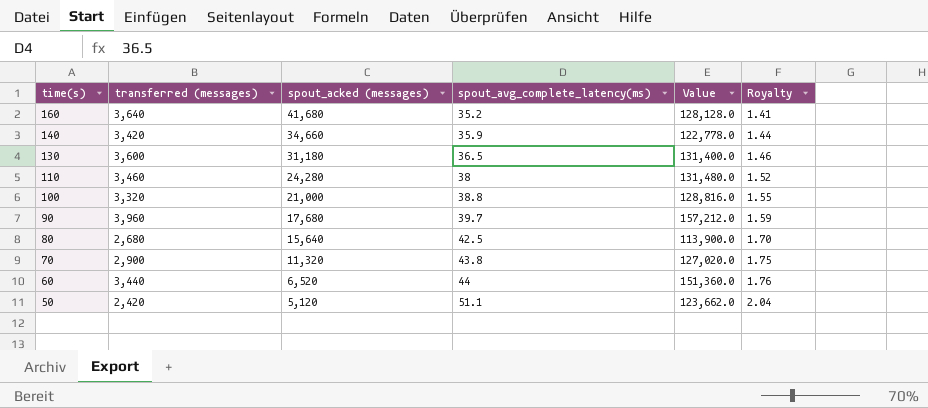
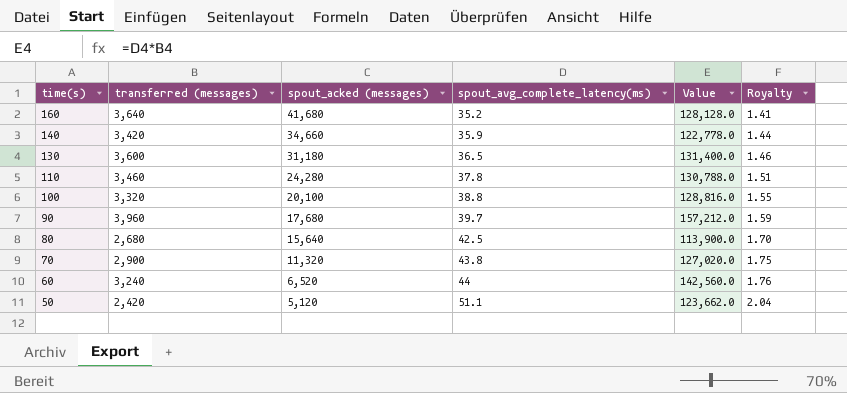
110 | spout_avg_complete_latency(ms): 38 -> 37.8
110 | Value: 131,480.0 -> 130,788.0
110 | Royalty: 1.52 -> 1.51
100 | spout_acked (messages): 21,000 -> 20,100
60 | transferred (messages): 3,440 -> 3,240
60 | Value: 151,360.0 -> 142,560.0

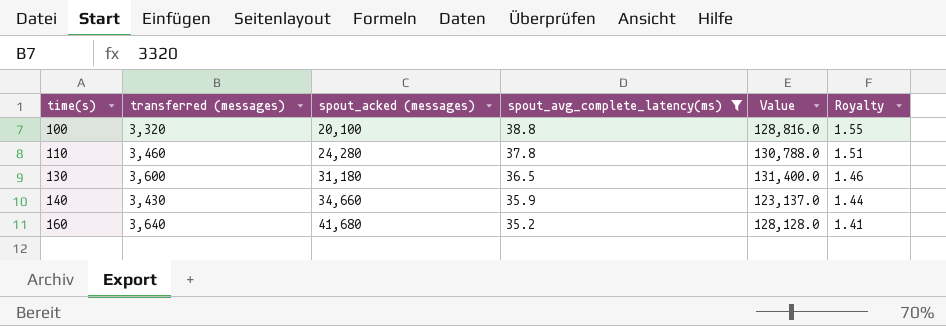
filter: none -> spout_avg_complete_latency(ms) <= 38.8
row order: time(s) descending -> time(s) ascending
140 | transferred (messages): 3,420 -> 3,430
140 | Value: 122,778.0 -> 123,137.0

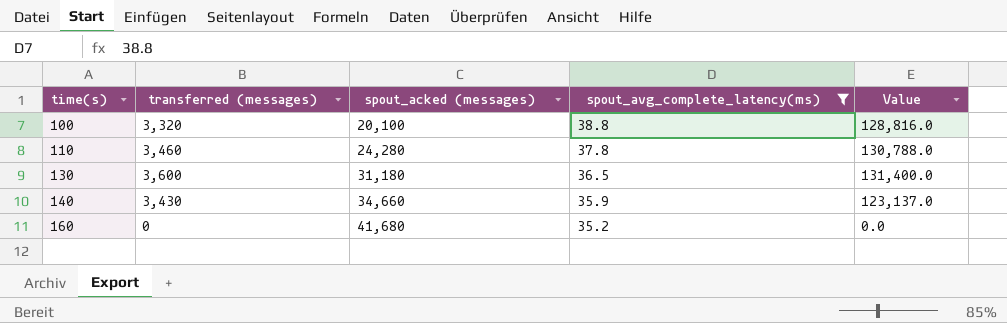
column Royalty | formula: [spout_avg_complete_latency(ms)] * 0.04 -> none
160 | transferred (messages): 3,640 -> 0
160 | Value: 128,128.0 -> 0.0

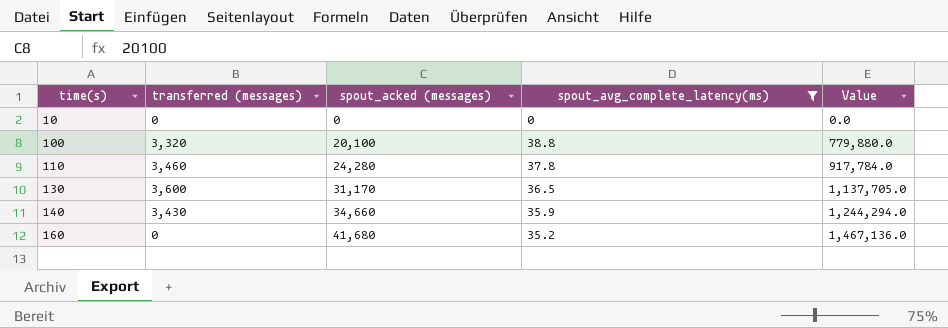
column Value | formula: [transferred (messages)] * [spout_avg_complete_latency(ms)] -> [spout_acked (messages)] * [spout_avg_complete_latency(ms)]
row 10: none -> 0 | 0 | 0 | 0.0
130 | spout_acked (messages): 31,180 -> 31,170

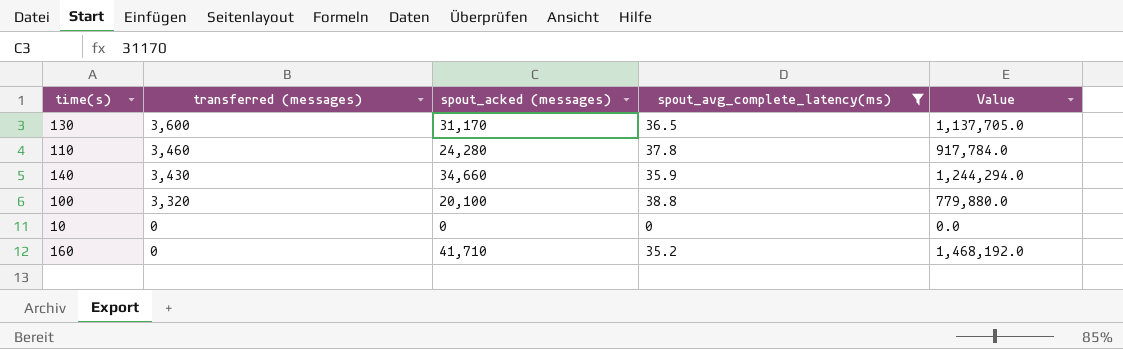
row order: time(s) ascending -> transferred (messages) descending
160 | spout_acked (messages): 41,680 -> 41,710
160 | Value: 1,467,136.0 -> 1,468,192.0

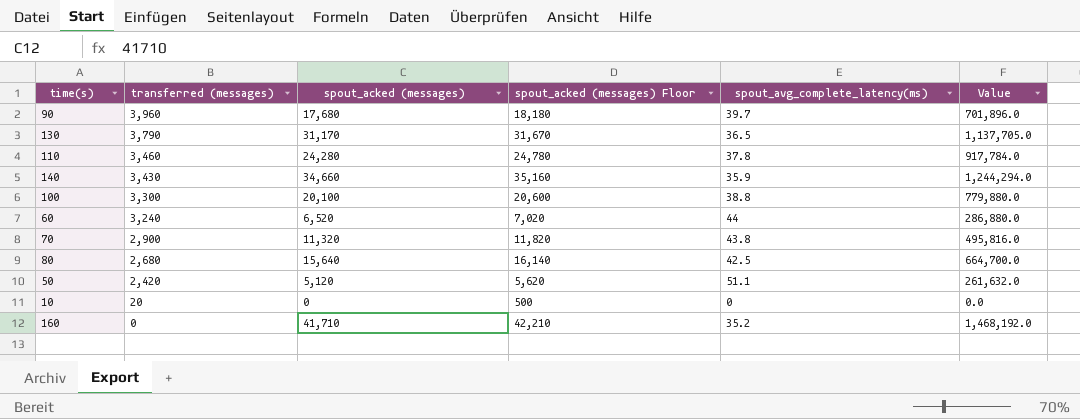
filter: spout_avg_complete_latency(ms) <= 38.8 -> none
column spout_acked (messages) Floor | formula: none -> [spout_acked (messages)] + 500
130 | transferred (messages): 3,600 -> 3,790
100 | transferred (messages): 3,320 -> 3,300
10 | transferred (messages): 0 -> 20

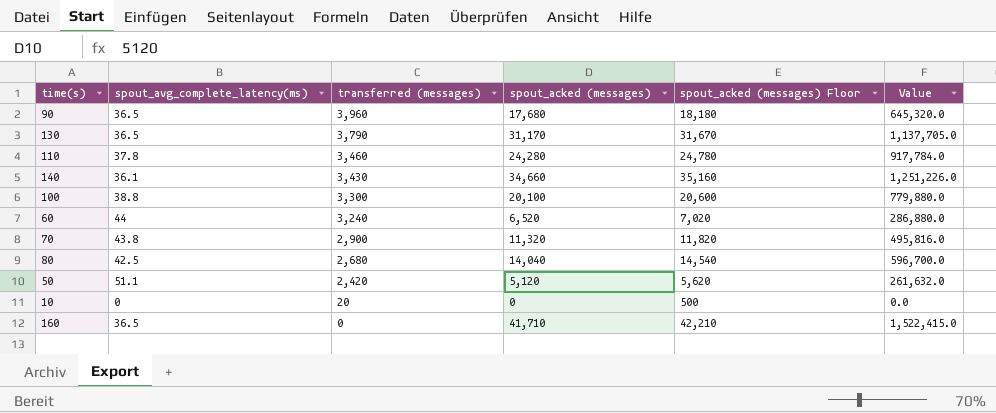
column spout_avg_complete_latency(ms) | position: 5 -> 2
90 | spout_avg_complete_latency(ms): 39.7 -> 36.5
90 | Value: 701,896.0 -> 645,320.0
140 | spout_avg_complete_latency(ms): 35.9 -> 36.1
140 | Value: 1,244,294.0 -> 1,251,226.0
80 | spout_acked (messages): 15,640 -> 14,040
80 | spout_acked (messages) Floor: 16,140 -> 14,540
80 | Value: 664,700.0 -> 596,700.0
160 | spout_avg_complete_latency(ms): 35.2 -> 36.5
160 | Value: 1,468,192.0 -> 1,522,415.0

